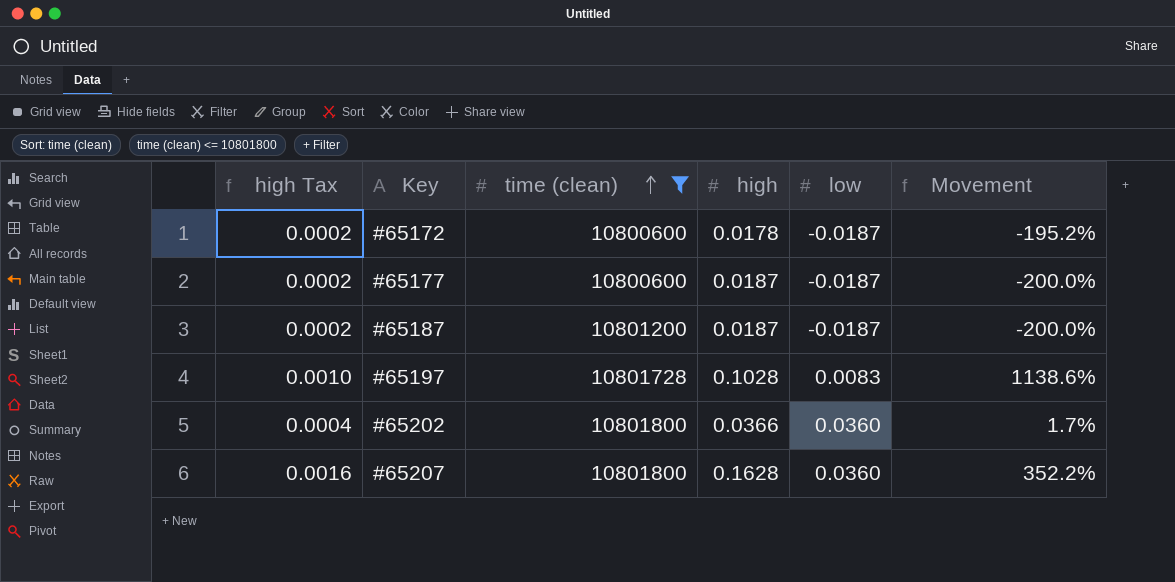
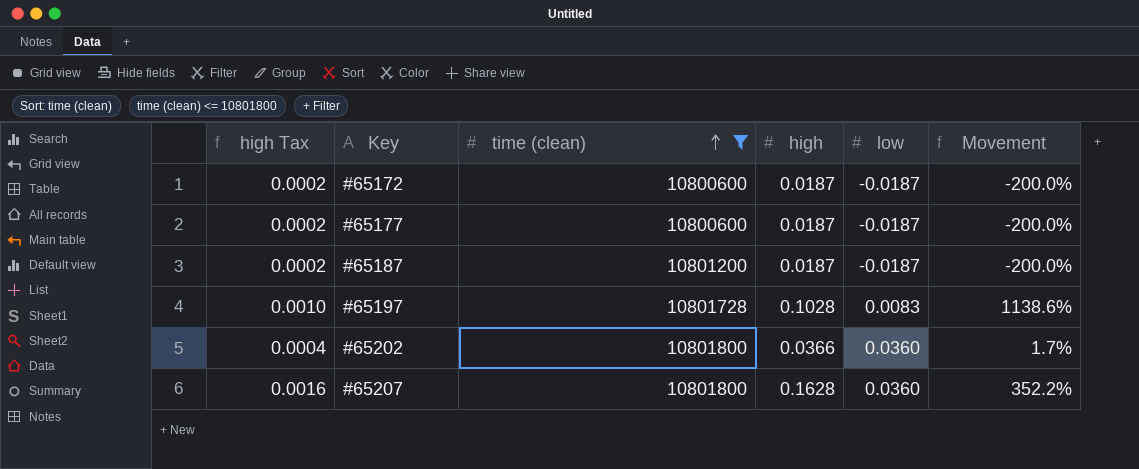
#65172 | high: 0.0178 -> 0.0187
#65172 | Movement: -195.2% -> -200.0%

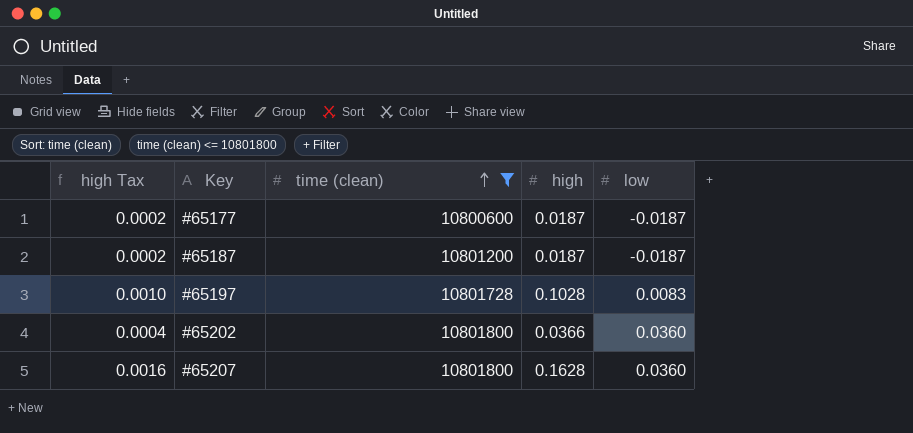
column Movement | formula: ([high] - [low]) / [low] -> none
row #65172: 0.0002 | 10800600 | 0.0187 | -0.0187 | -200.0% -> none

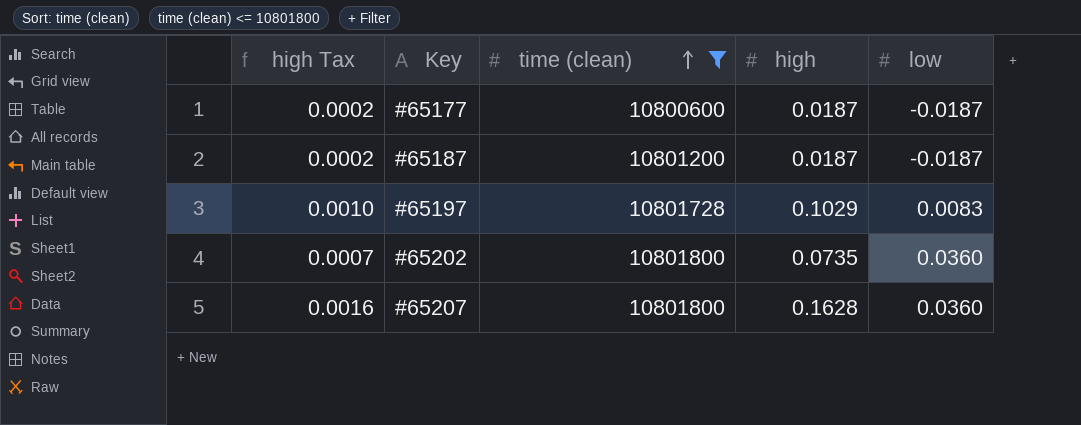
#65197 | high: 0.1028 -> 0.1029
#65202 | high Tax: 0.0004 -> 0.0007
#65202 | high: 0.0366 -> 0.0735

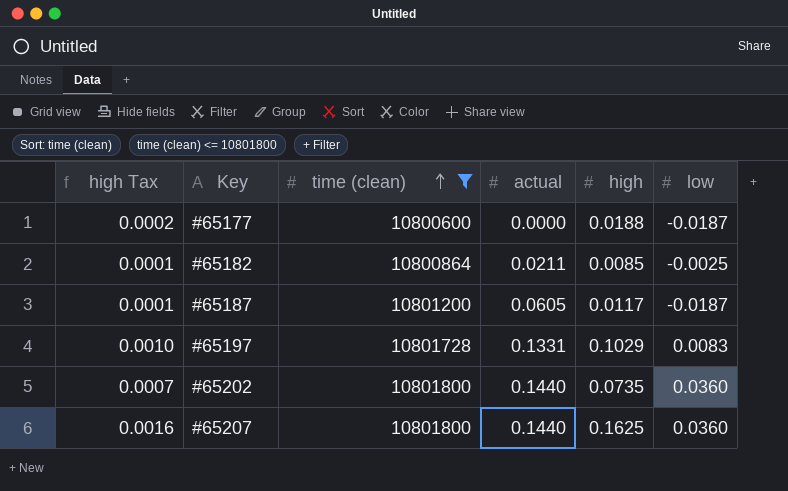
column actual | position: none -> 4
#65177 | high: 0.0187 -> 0.0188
row #65182: none -> 0.0001 | 10800864 | 0.0211 | 0.0085 | -0.0025
#65187 | high Tax: 0.0002 -> 0.0001
#65187 | high: 0.0187 -> 0.0117
#65207 | high: 0.1628 -> 0.1625

